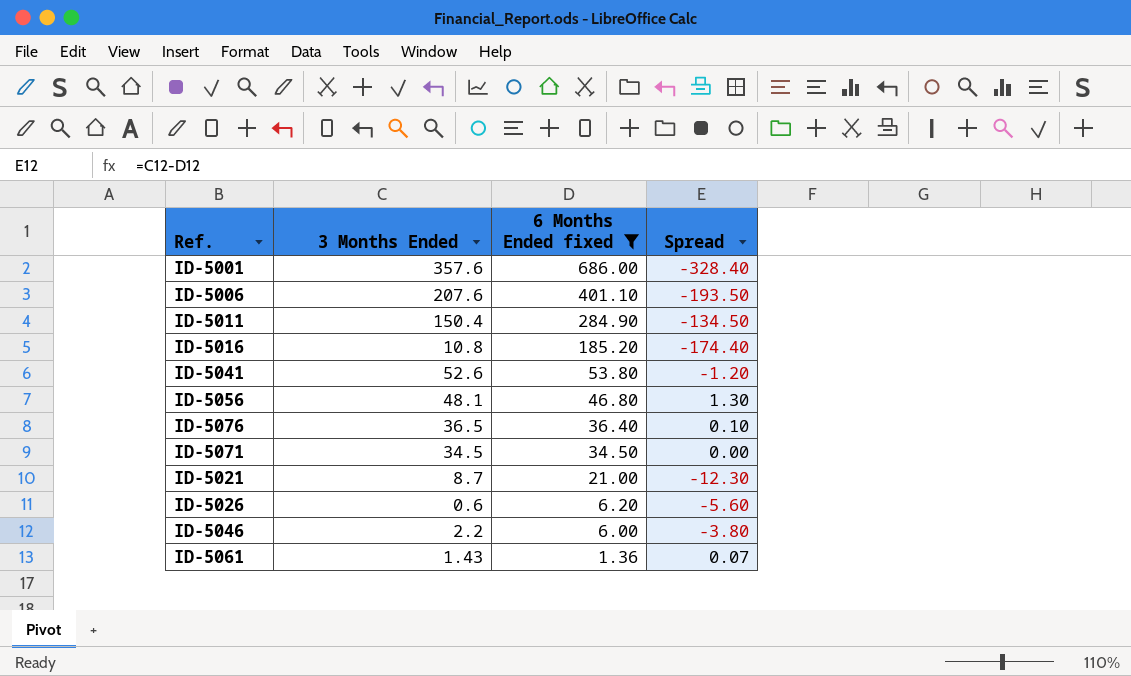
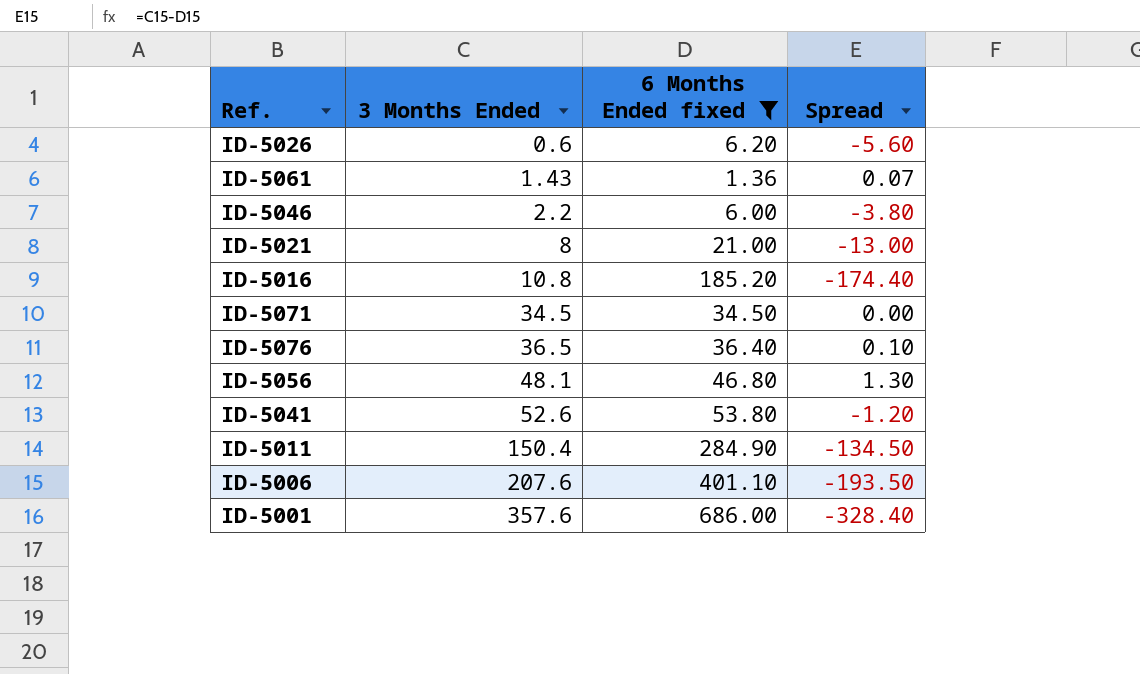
row order: 6 Months Ended fixed descending -> 3 Months Ended ascending
ID-5021 | 3 Months Ended: 8.7 -> 8
ID-5021 | Spread: -12.30 -> -13.00

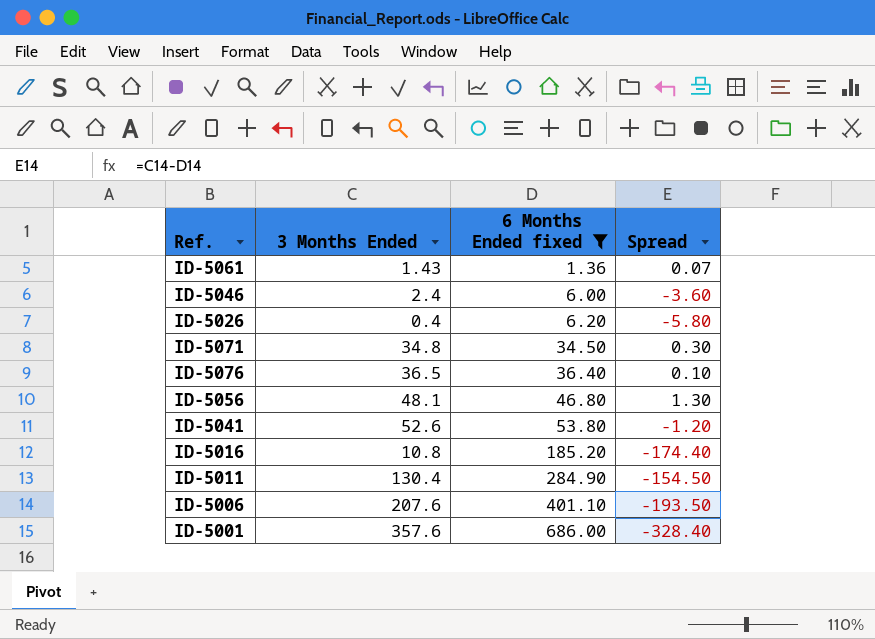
row order: 3 Months Ended ascending -> 6 Months Ended fixed ascending
row ID-5021: 8 | 21.00 | -13.00 -> none
ID-5046 | 3 Months Ended: 2.2 -> 2.4
ID-5046 | Spread: -3.80 -> -3.60
ID-5026 | 3 Months Ended: 0.6 -> 0.4
ID-5026 | Spread: -5.60 -> -5.80
ID-5071 | 3 Months Ended: 34.5 -> 34.8
ID-5071 | Spread: 0.00 -> 0.30
ID-5011 | 3 Months Ended: 150.4 -> 130.4
ID-5011 | Spread: -134.50 -> -154.50

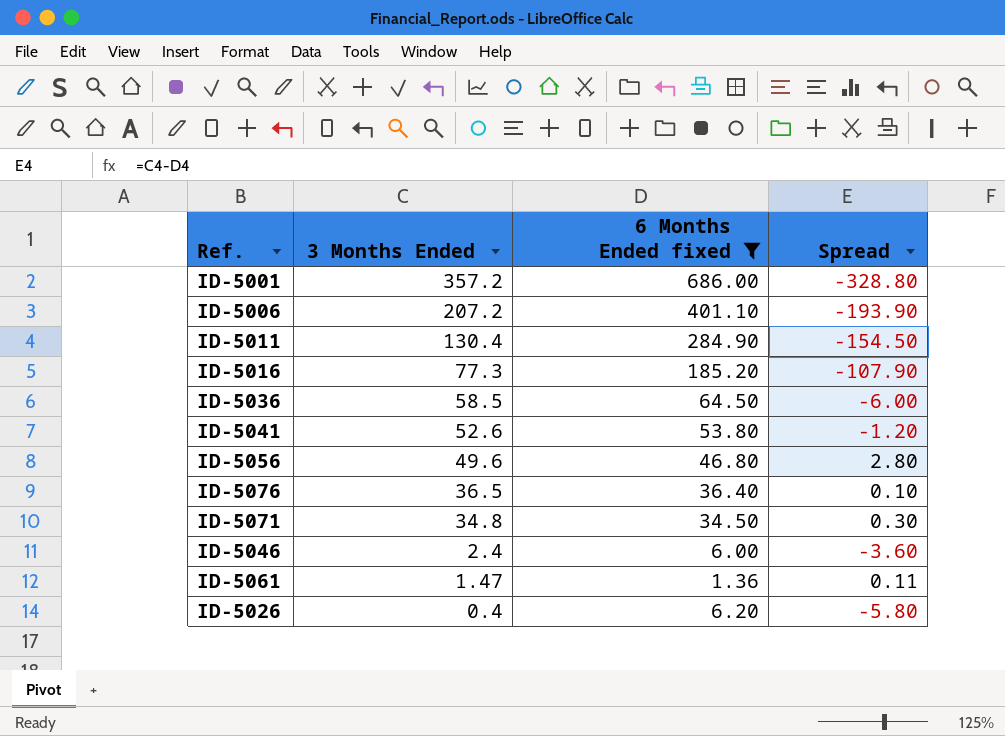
row order: 6 Months Ended fixed ascending -> 3 Months Ended descending
ID-5001 | 3 Months Ended: 357.6 -> 357.2
ID-5001 | Spread: -328.40 -> -328.80
ID-5006 | 3 Months Ended: 207.6 -> 207.2
ID-5006 | Spread: -193.50 -> -193.90
ID-5016 | 3 Months Ended: 10.8 -> 77.3
ID-5016 | Spread: -174.40 -> -107.90
row ID-5036: none -> 58.5 | 64.50 | -6.00
ID-5056 | 3 Months Ended: 48.1 -> 49.6
ID-5056 | Spread: 1.30 -> 2.80
ID-5061 | 3 Months Ended: 1.43 -> 1.47
ID-5061 | Spread: 0.07 -> 0.11

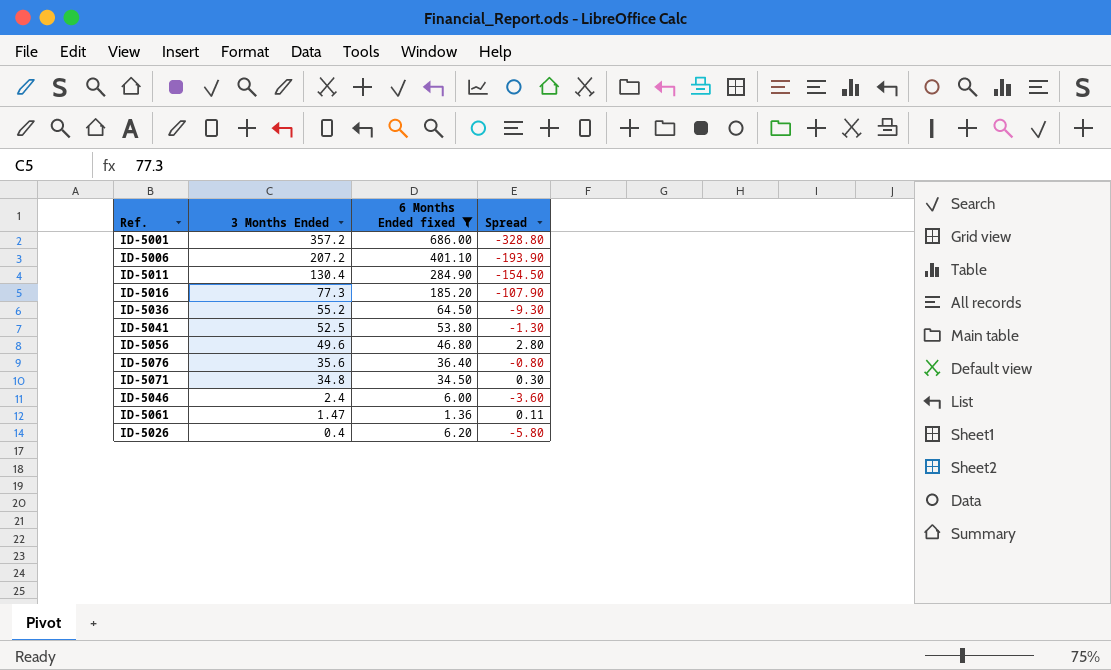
ID-5036 | 3 Months Ended: 58.5 -> 55.2
ID-5036 | Spread: -6.00 -> -9.30
ID-5041 | 3 Months Ended: 52.6 -> 52.5
ID-5041 | Spread: -1.20 -> -1.30
ID-5076 | 3 Months Ended: 36.5 -> 35.6
ID-5076 | Spread: 0.10 -> -0.80

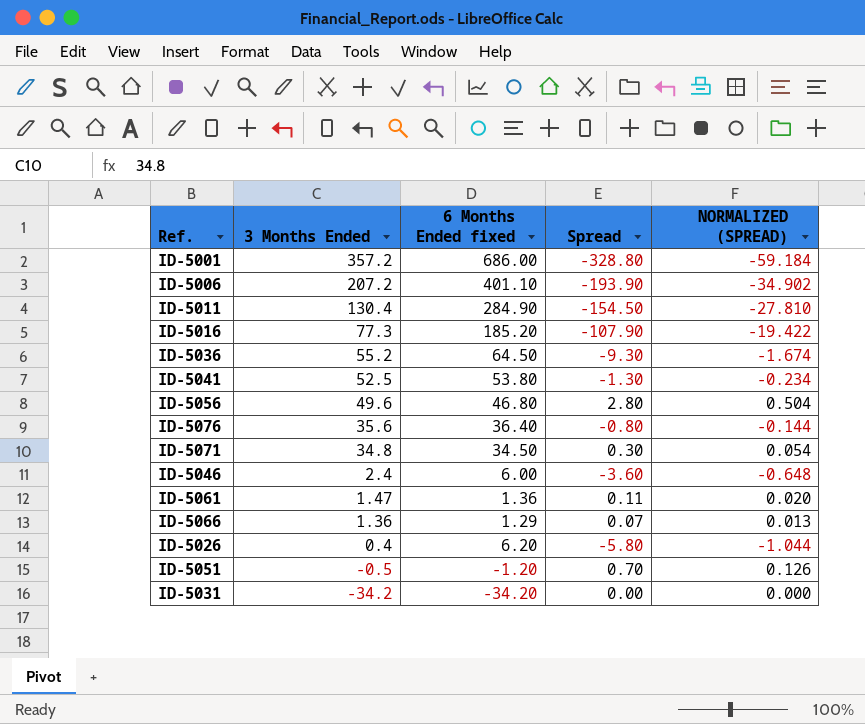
filter: 6 Months Ended fixed >= 1.36 -> none
column NORMALIZED (SPREAD) | formula: none -> [Spread] * 0.18

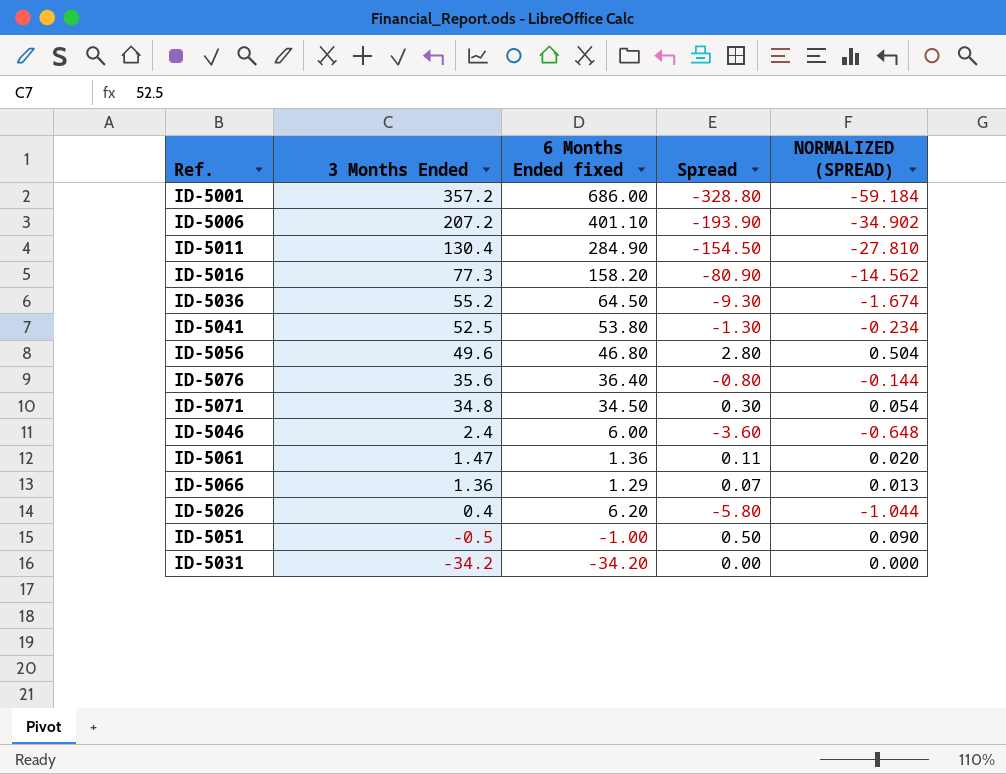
ID-5016 | 6 Months Ended fixed: 185.20 -> 158.20
ID-5016 | Spread: -107.90 -> -80.90
ID-5016 | NORMALIZED (SPREAD): -19.422 -> -14.562
ID-5051 | 6 Months Ended fixed: -1.20 -> -1.00
ID-5051 | Spread: 0.70 -> 0.50
ID-5051 | NORMALIZED (SPREAD): 0.126 -> 0.090

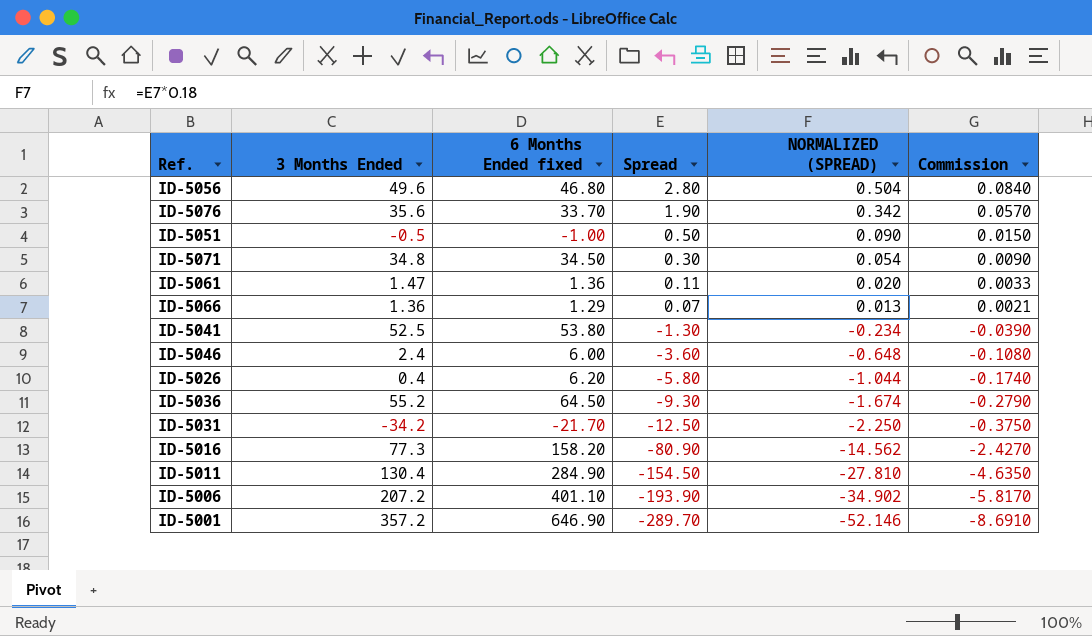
row order: 3 Months Ended descending -> Spread descending
column Commission | formula: none -> [Spread] * 0.03
ID-5076 | 6 Months Ended fixed: 36.40 -> 33.70
ID-5076 | Spread: -0.80 -> 1.90
ID-5076 | NORMALIZED (SPREAD): -0.144 -> 0.342
ID-5031 | 6 Months Ended fixed: -34.20 -> -21.70
ID-5031 | Spread: 0.00 -> -12.50
ID-5031 | NORMALIZED (SPREAD): 0.000 -> -2.250
ID-5001 | 6 Months Ended fixed: 686.00 -> 646.90
ID-5001 | Spread: -328.80 -> -289.70
ID-5001 | NORMALIZED (SPREAD): -59.184 -> -52.146

